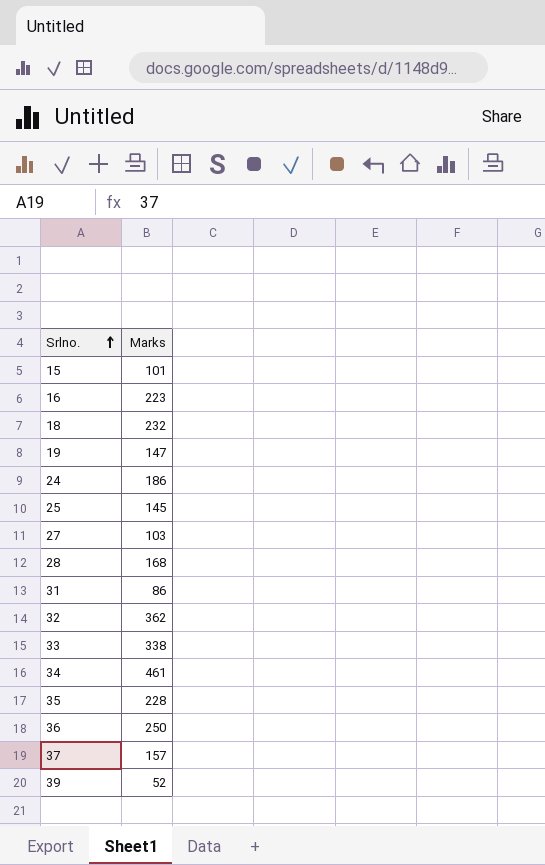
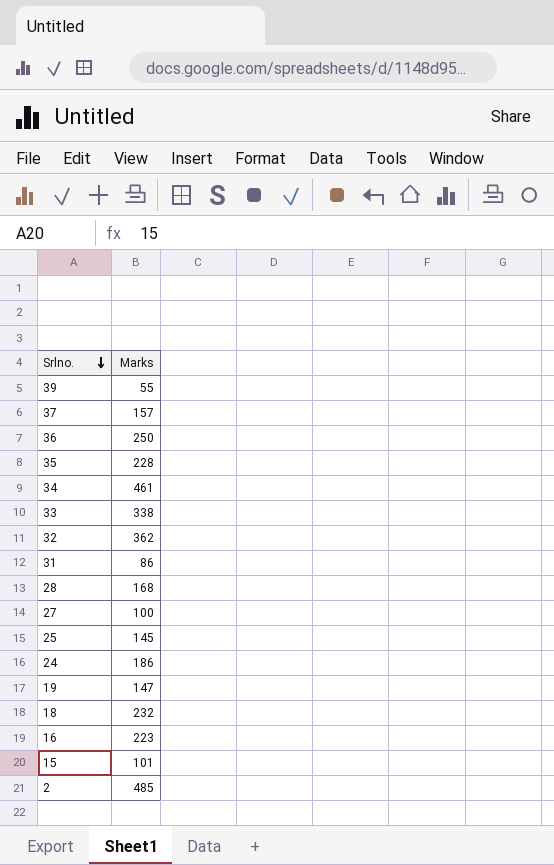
row order: Srlno. ascending -> Srlno. descending
39 | Marks: 52 -> 55
27 | Marks: 103 -> 100
row 2: none -> 485

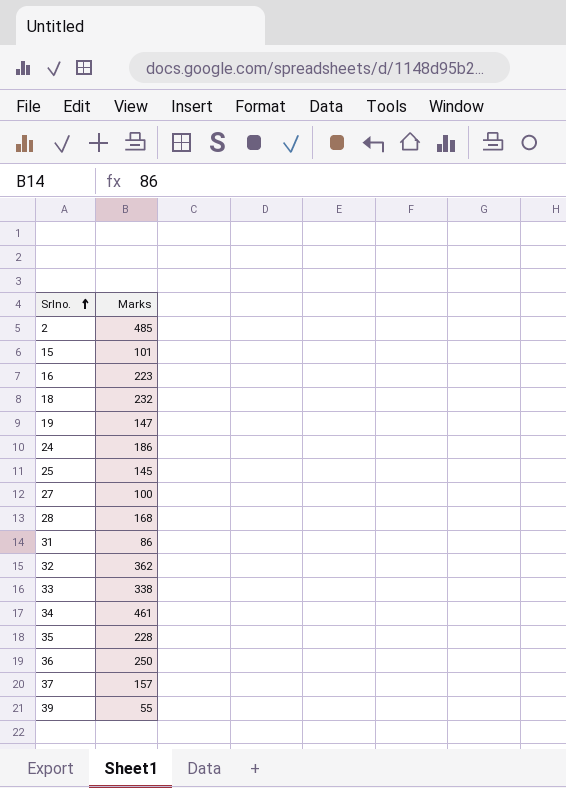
row order: Srlno. descending -> Srlno. ascending

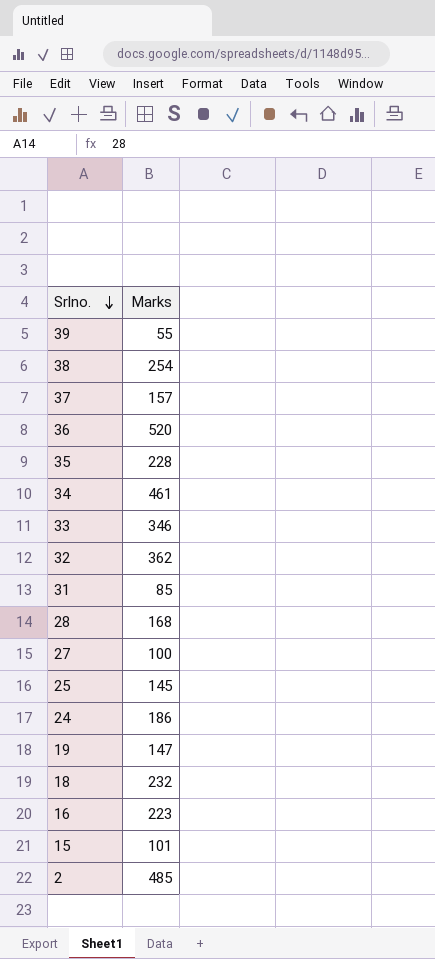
row order: Srlno. ascending -> Srlno. descending
row 38: none -> 254
36 | Marks: 250 -> 520
33 | Marks: 338 -> 346
31 | Marks: 86 -> 85

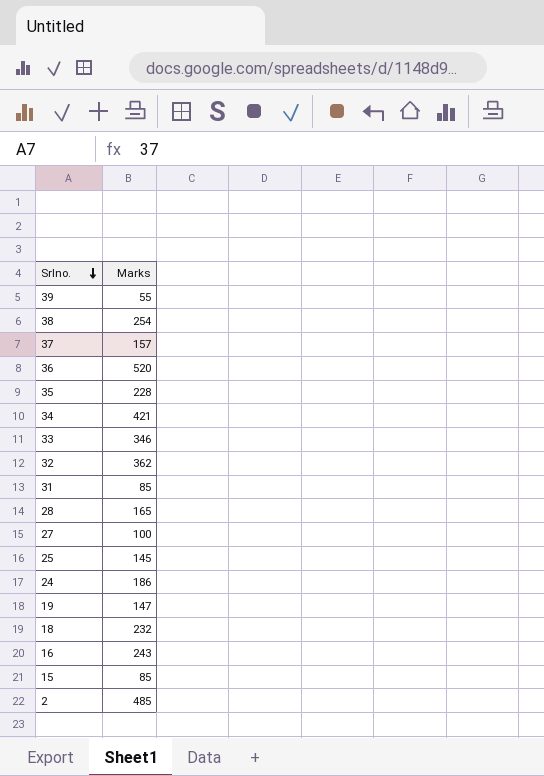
34 | Marks: 461 -> 421
28 | Marks: 168 -> 165
16 | Marks: 223 -> 243
15 | Marks: 101 -> 85

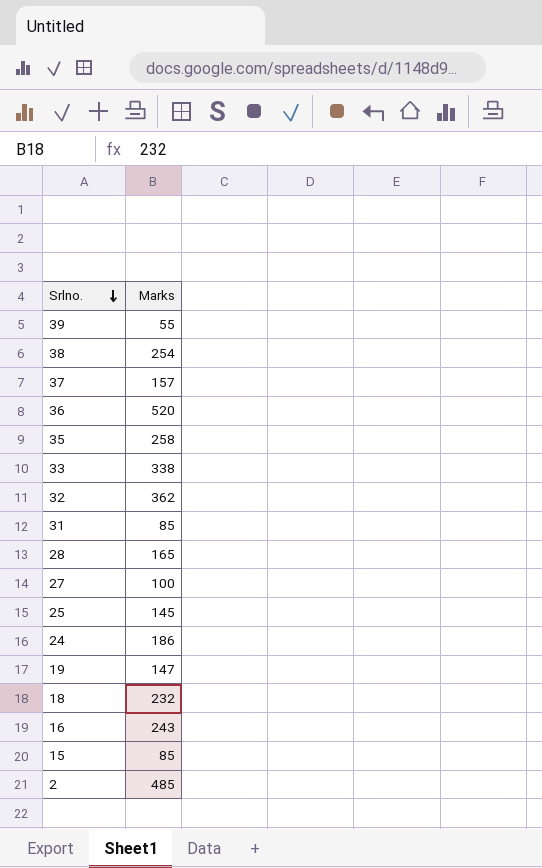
row 34: 421 -> none
35 | Marks: 228 -> 258
33 | Marks: 346 -> 338

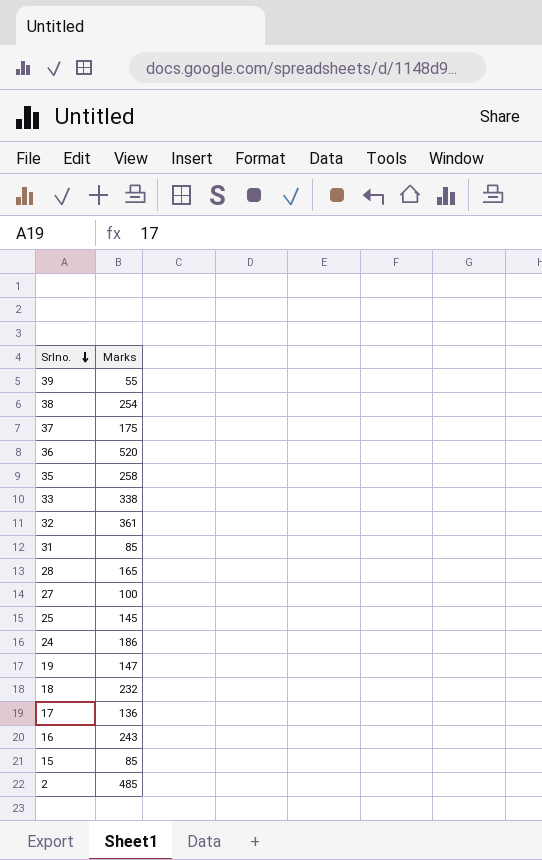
37 | Marks: 157 -> 175
32 | Marks: 362 -> 361
row 17: none -> 136

